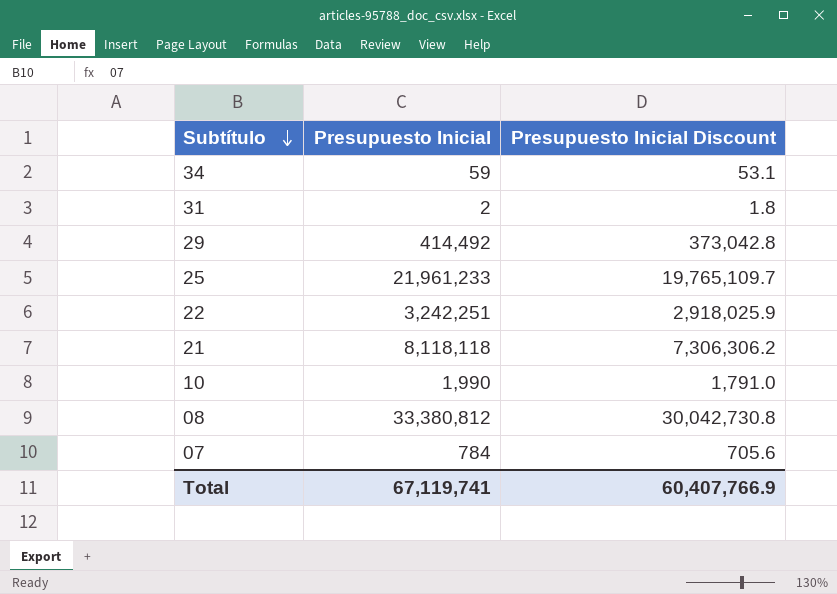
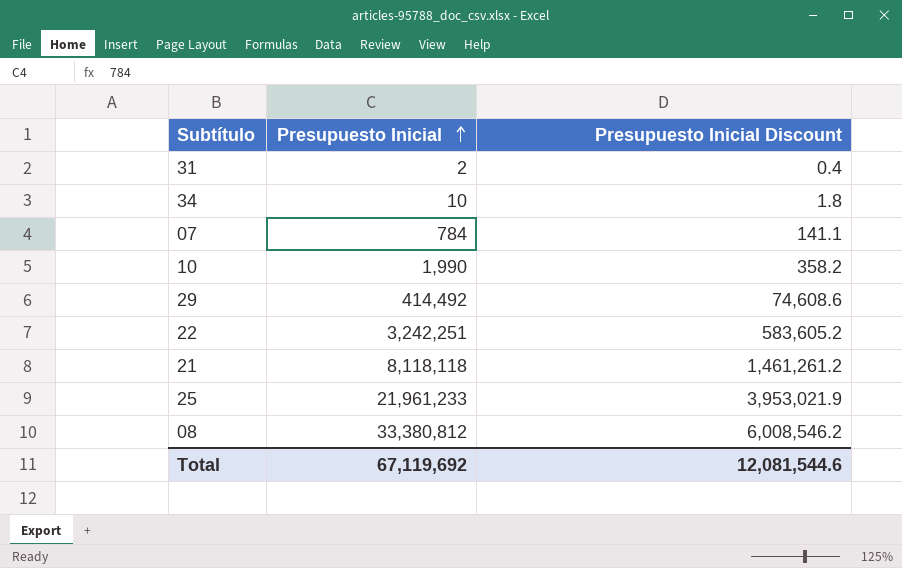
row order: Subtítulo descending -> Presupuesto Inicial ascending
column Presupuesto Inicial Discount | formula: [Presupuesto Inicial] * 0.9 -> [Presupuesto Inicial] * 0.18
34 | Presupuesto Inicial: 59 -> 10
Total | Presupuesto Inicial: 67,119,741 -> 67,119,692
Total | Presupuesto Inicial Discount: 60,407,766.9 -> 12,081,544.6

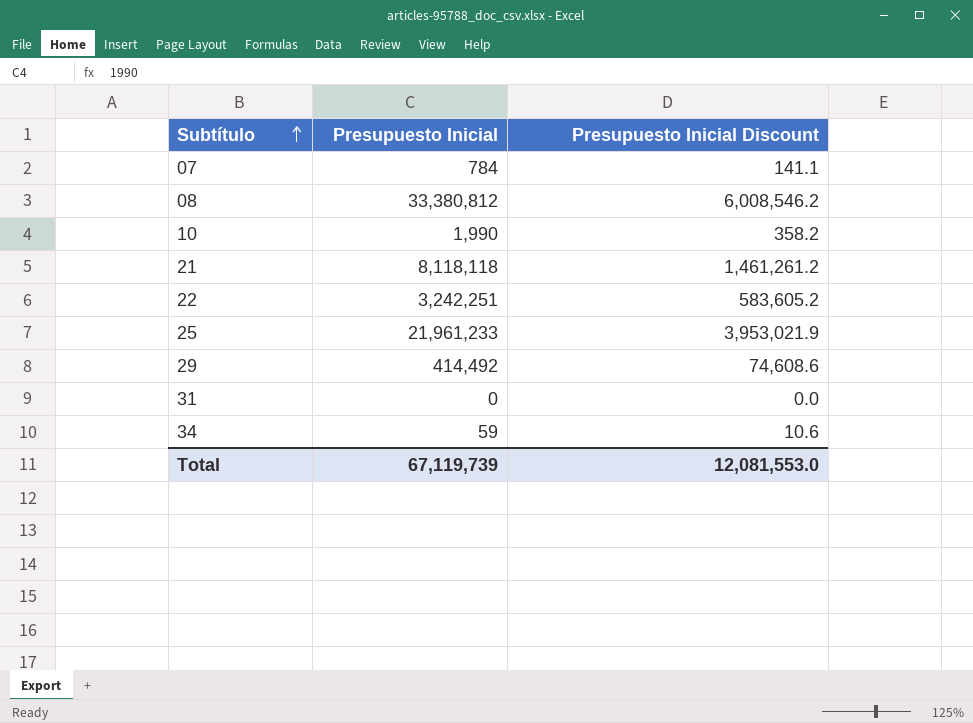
row order: Presupuesto Inicial ascending -> Subtítulo ascending
31 | Presupuesto Inicial: 2 -> 0
31 | Presupuesto Inicial Discount: 0.4 -> 0.0
34 | Presupuesto Inicial: 10 -> 59
34 | Presupuesto Inicial Discount: 1.8 -> 10.6
Total | Presupuesto Inicial: 67,119,692 -> 67,119,739
Total | Presupuesto Inicial Discount: 12,081,544.6 -> 12,081,553.0

